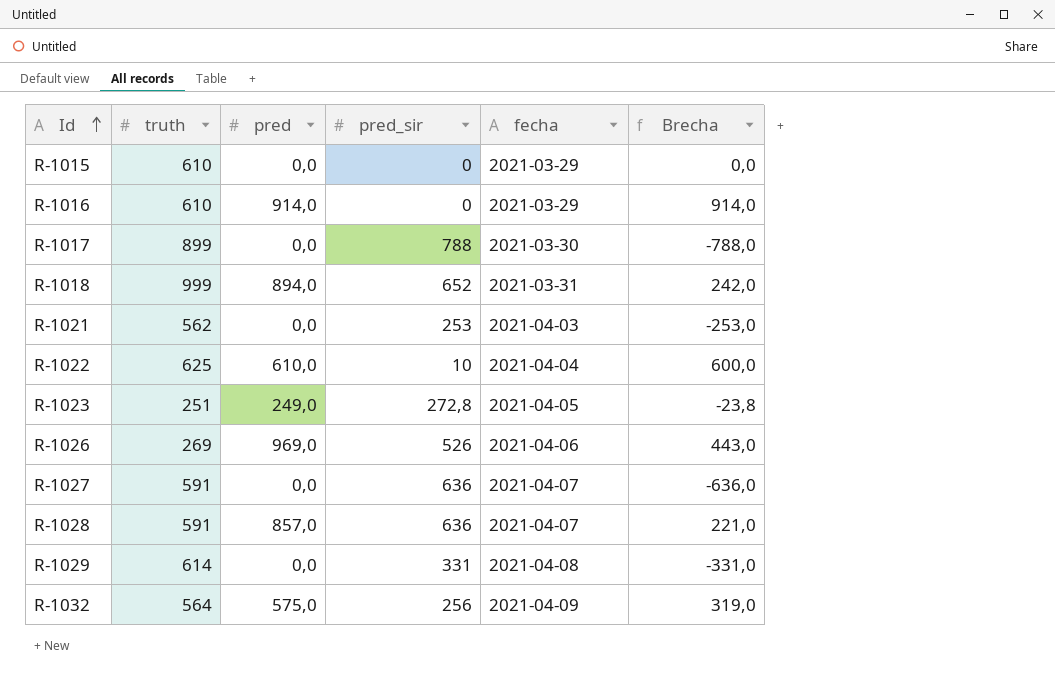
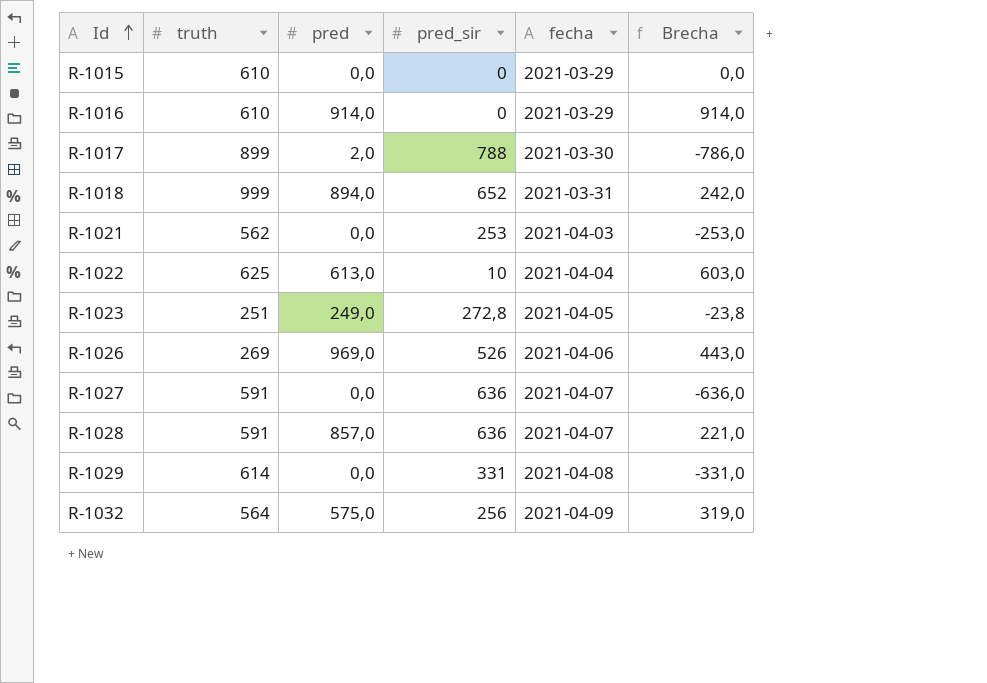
R-1017 | pred: 0,0 -> 2,0
R-1017 | Brecha: -788,0 -> -786,0
R-1022 | pred: 610,0 -> 613,0
R-1022 | Brecha: 600,0 -> 603,0

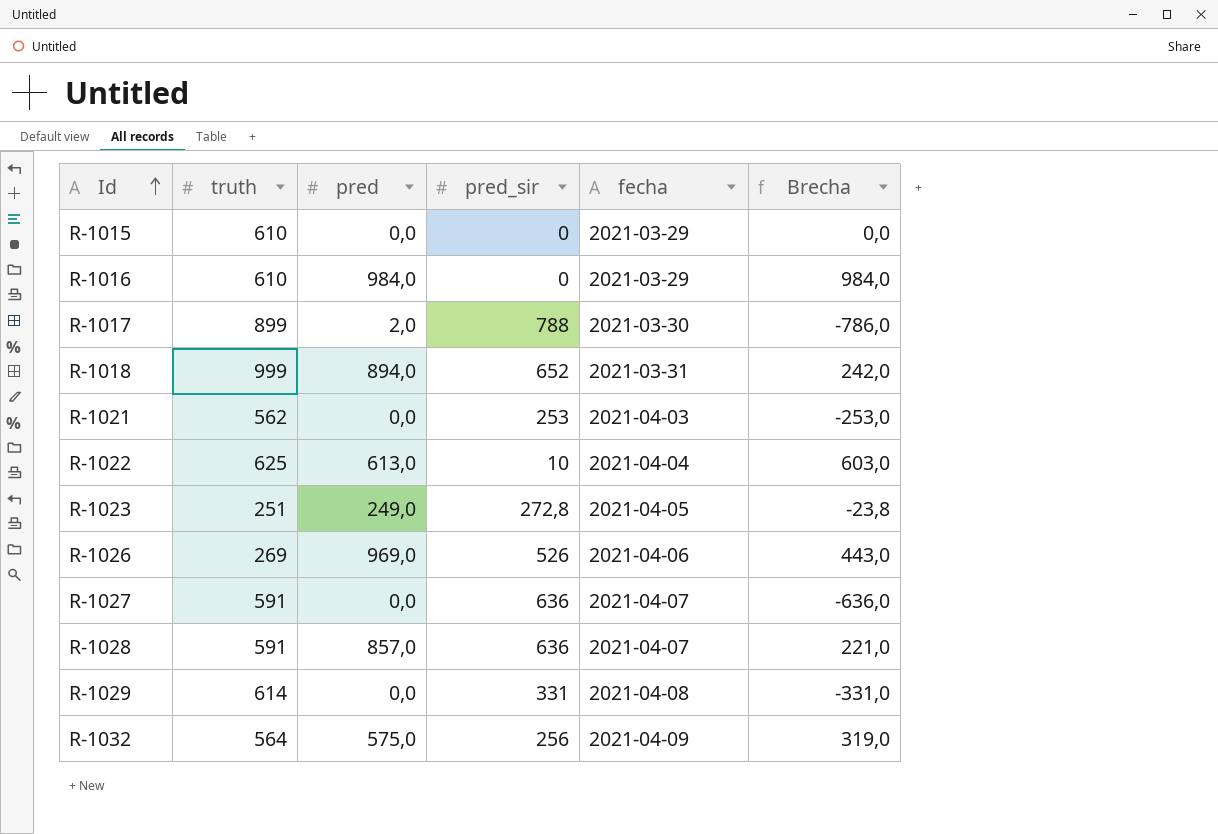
R-1016 | pred: 914,0 -> 984,0
R-1016 | Brecha: 914,0 -> 984,0

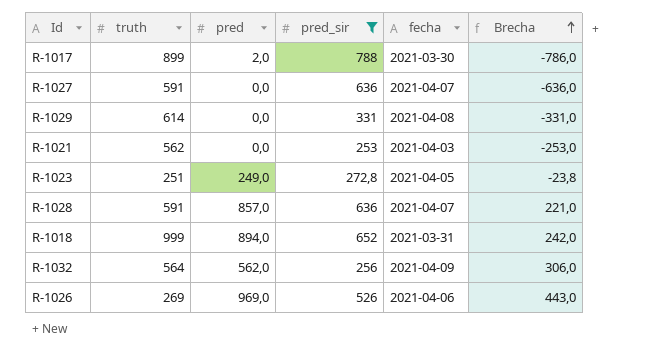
filter: none -> pred_sir >= 253
row order: Id ascending -> Brecha ascending
R-1032 | pred: 575,0 -> 562,0
R-1032 | Brecha: 319,0 -> 306,0

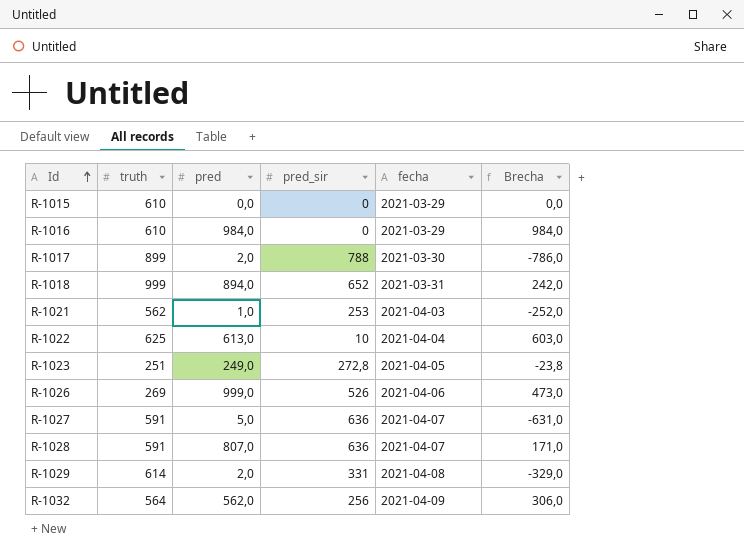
filter: pred_sir >= 253 -> none
row order: Brecha ascending -> Id ascending
R-1021 | pred: 0,0 -> 1,0
R-1021 | Brecha: -253,0 -> -252,0
R-1026 | pred: 969,0 -> 999,0
R-1026 | Brecha: 443,0 -> 473,0
R-1027 | pred: 0,0 -> 5,0
R-1027 | Brecha: -636,0 -> -631,0
R-1028 | pred: 857,0 -> 807,0
R-1028 | Brecha: 221,0 -> 171,0
R-1029 | pred: 0,0 -> 2,0
R-1029 | Brecha: -331,0 -> -329,0

